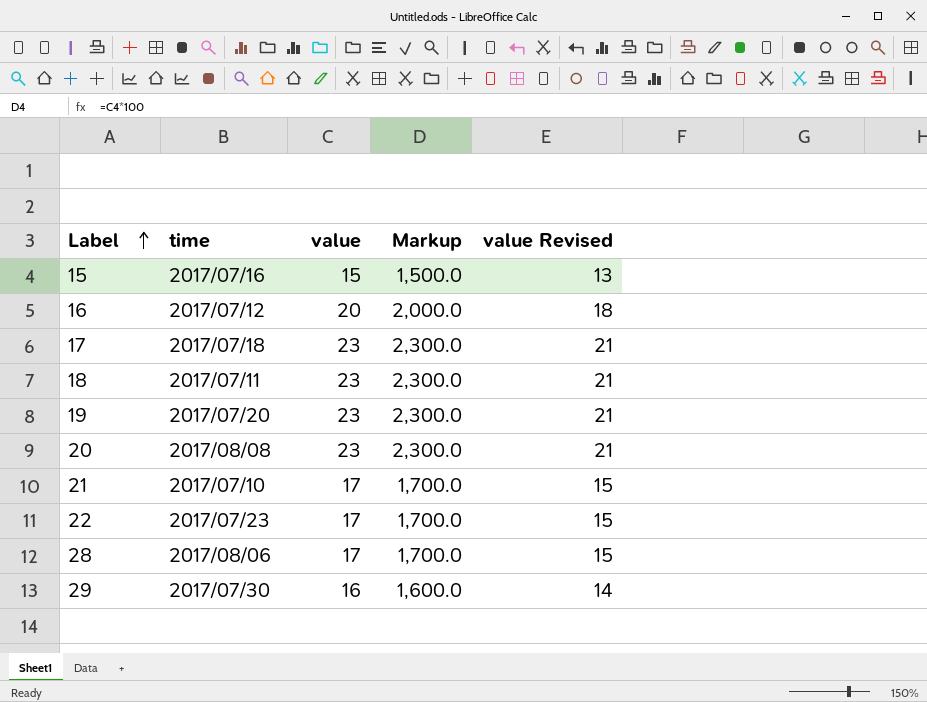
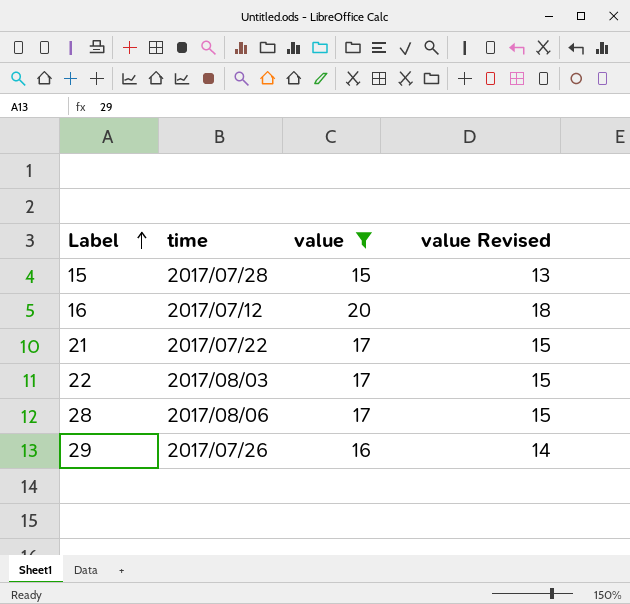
filter: none -> value != 23
column Markup | formula: [value] * 100 -> none
15 | time: 2017/07/16 -> 2017/07/28
21 | time: 2017/07/10 -> 2017/07/22
22 | time: 2017/07/23 -> 2017/08/03
29 | time: 2017/07/30 -> 2017/07/26

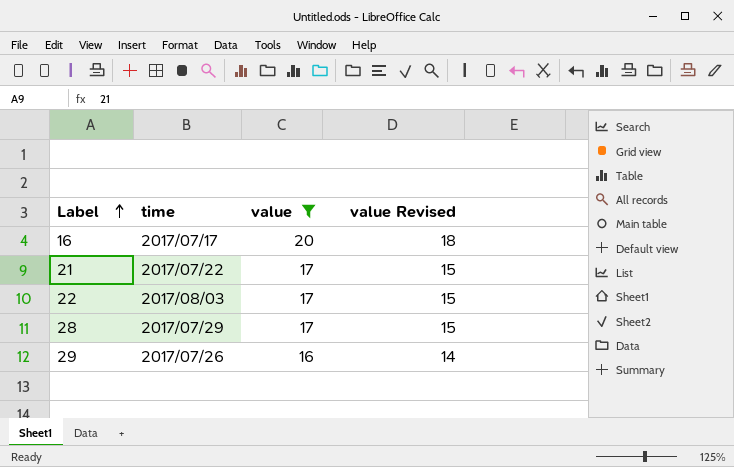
row 15: 2017/07/28 | 15 | 13 -> none
16 | time: 2017/07/12 -> 2017/07/17
28 | time: 2017/08/06 -> 2017/07/29

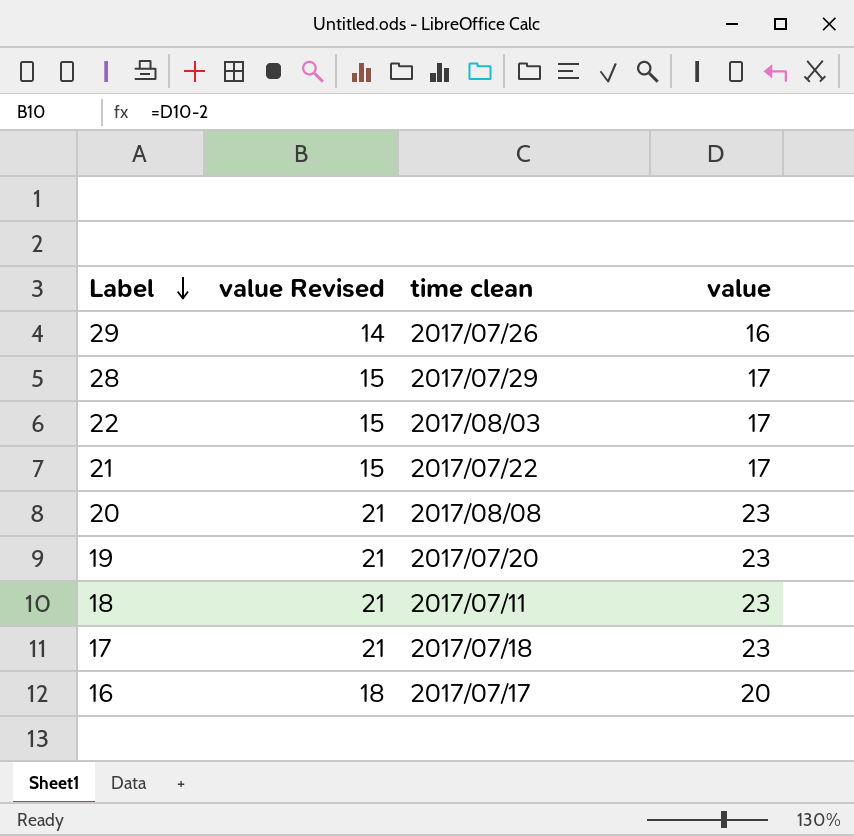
filter: value != 23 -> none
row order: Label ascending -> Label descending
column value Revised | position: 4 -> 2
column name: time -> time clean

